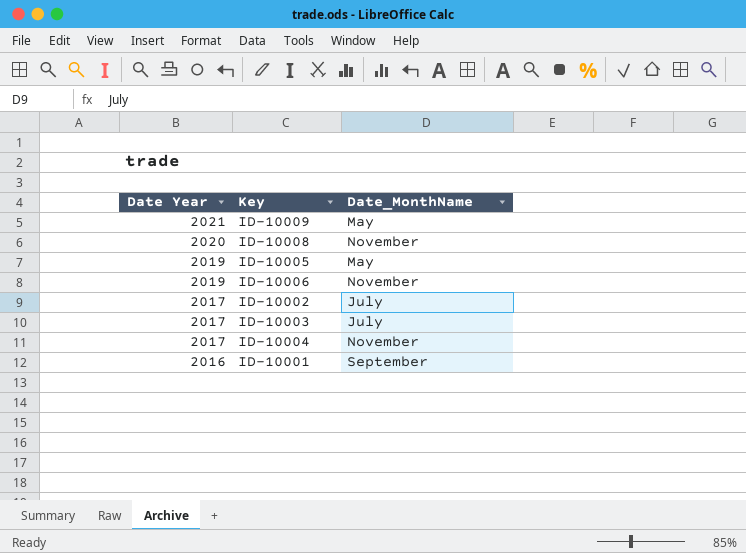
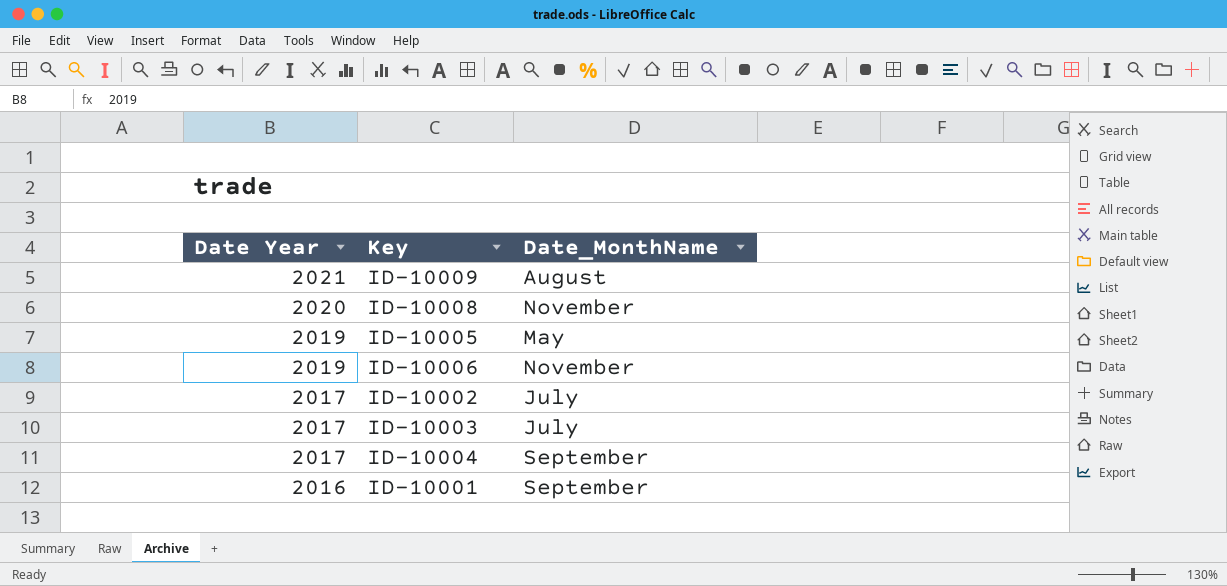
ID-10009 | Date_MonthName: May -> August
ID-10004 | Date_MonthName: November -> September

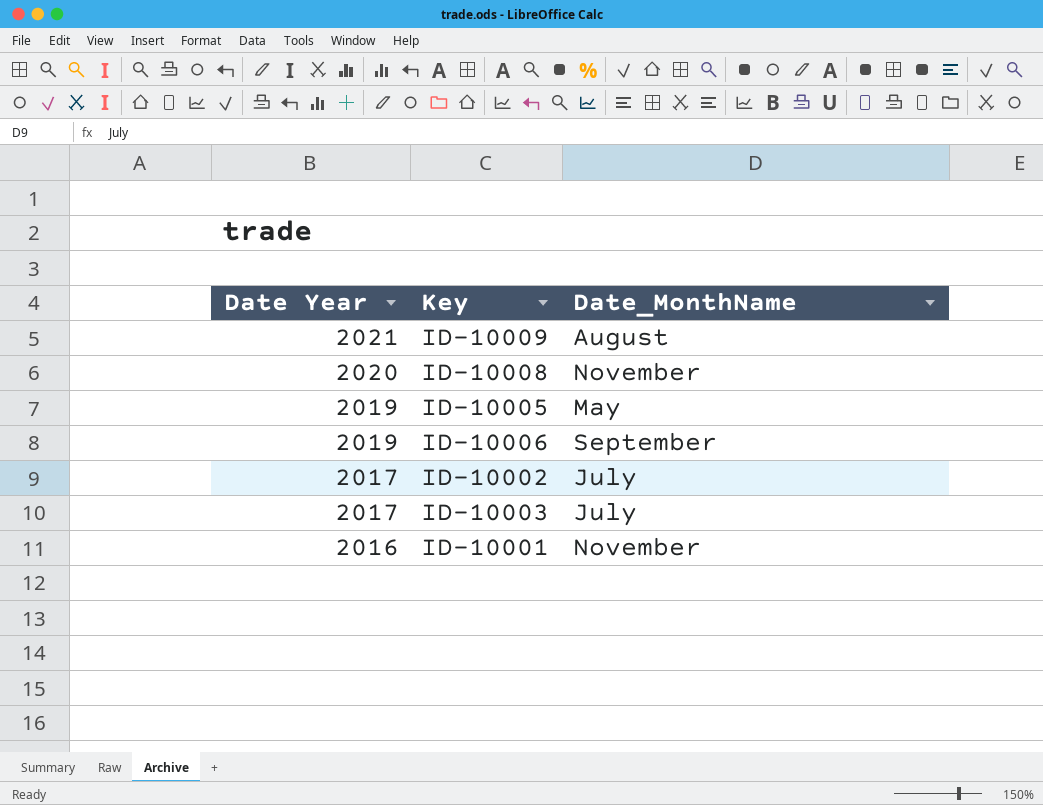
row ID-10004: 2017 | September -> none
ID-10006 | Date_MonthName: November -> September
ID-10001 | Date_MonthName: September -> November

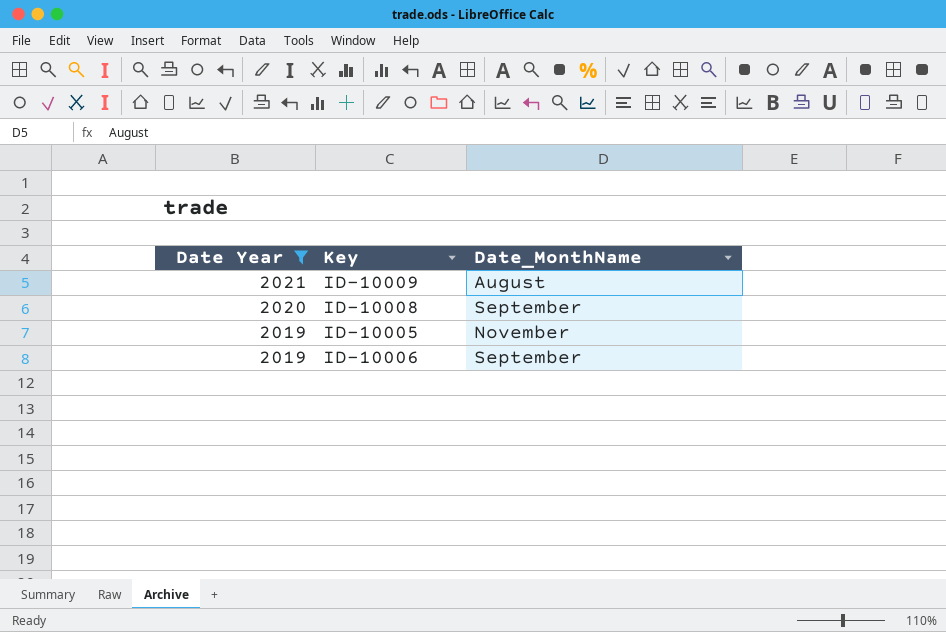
filter: none -> Date Year >= 2019
ID-10008 | Date_MonthName: November -> September
ID-10005 | Date_MonthName: May -> November

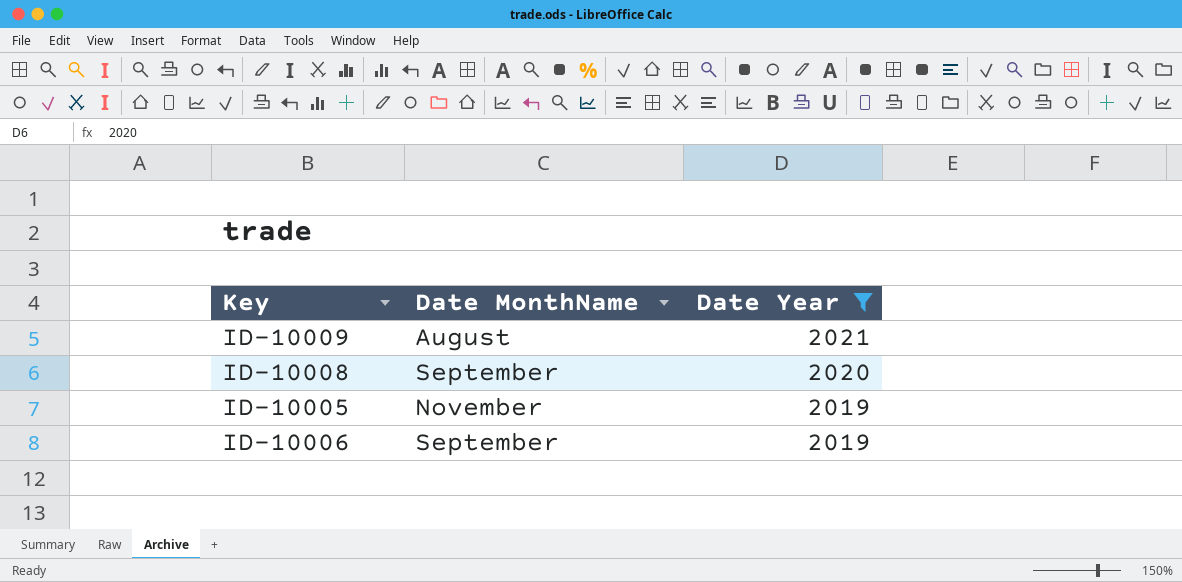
column name: Date_MonthName -> Date MonthName
column Date Year | position: 1 -> 3

